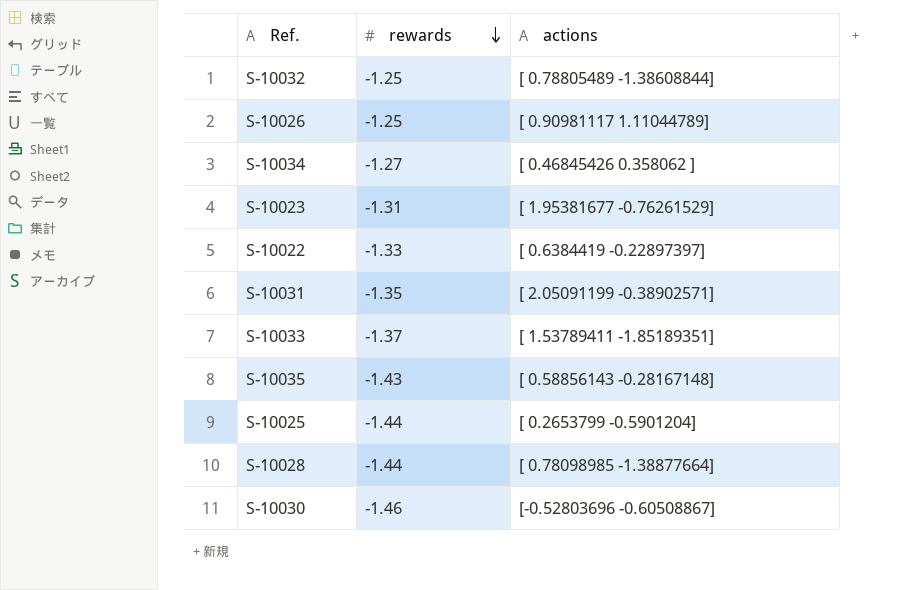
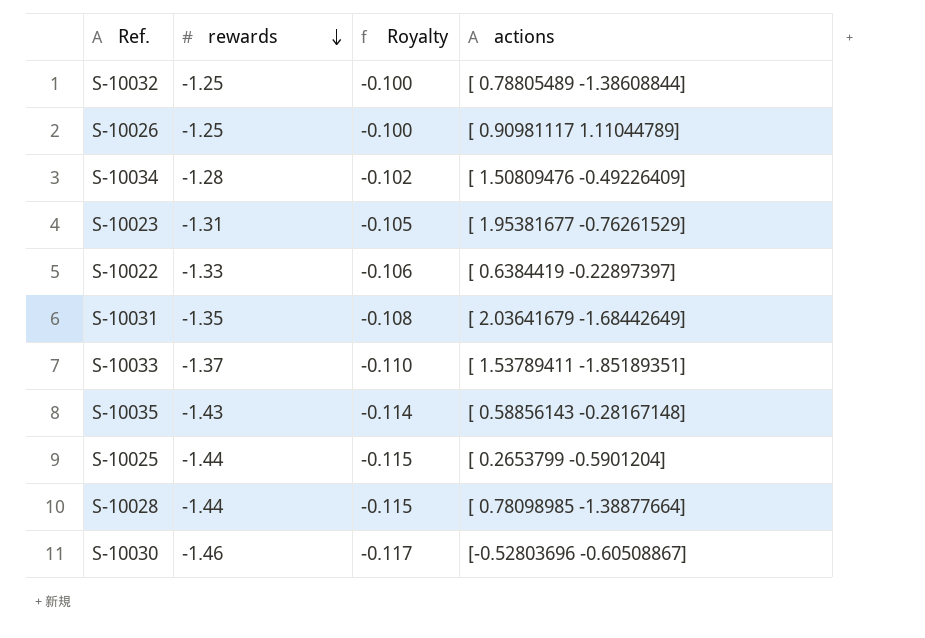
column Royalty | formula: none -> [rewards] * 0.08
S-10034 | rewards: -1.27 -> -1.28
S-10034 | actions: [ 0.46845426 0.358062 ] -> [ 1.50809476 -0.49226409]
S-10031 | actions: [ 2.05091199 -0.38902571] -> [ 2.03641679 -1.68442649]

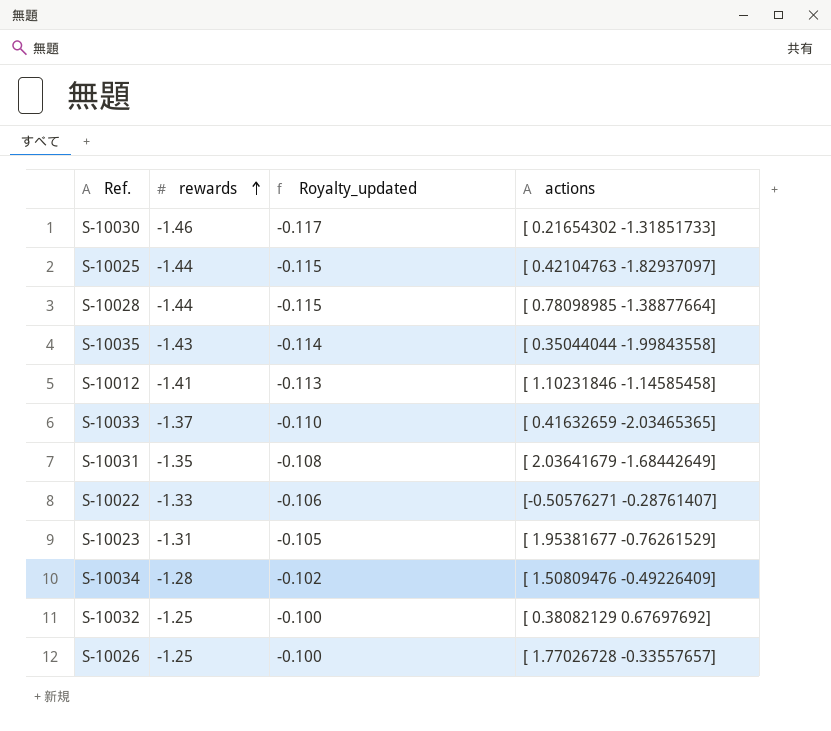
row order: rewards descending -> rewards ascending
column name: Royalty -> Royalty_updated
S-10030 | actions: [-0.52803696 -0.60508867] -> [ 0.21654302 -1.31851733]
S-10025 | actions: [ 0.2653799 -0.5901204] -> [ 0.42104763 -1.82937097]
S-10035 | actions: [ 0.58856143 -0.28167148] -> [ 0.35044044 -1.99843558]
row S-10012: none -> -1.41 | -0.113 | [ 1.10231846 -1.14585458]
S-10033 | actions: [ 1.53789411 -1.85189351] -> [ 0.41632659 -2.03465365]
S-10022 | actions: [ 0.6384419 -0.22897397] -> [-0.50576271 -0.28761407]
S-10032 | actions: [ 0.78805489 -1.38608844] -> [ 0.38082129 0.67697692]
S-10026 | actions: [ 0.90981117 1.11044789] -> [ 1.77026728 -0.33557657]

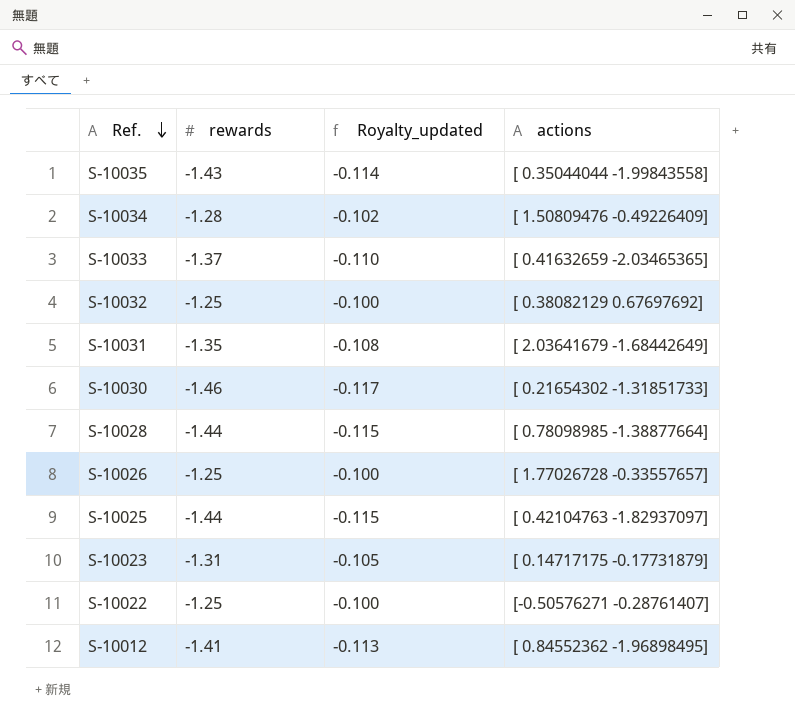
row order: rewards ascending -> Ref. descending
S-10023 | actions: [ 1.95381677 -0.76261529] -> [ 0.14717175 -0.17731879]
S-10022 | rewards: -1.33 -> -1.25
S-10022 | Royalty_updated: -0.106 -> -0.100
S-10012 | actions: [ 1.10231846 -1.14585458] -> [ 0.84552362 -1.96898495]

